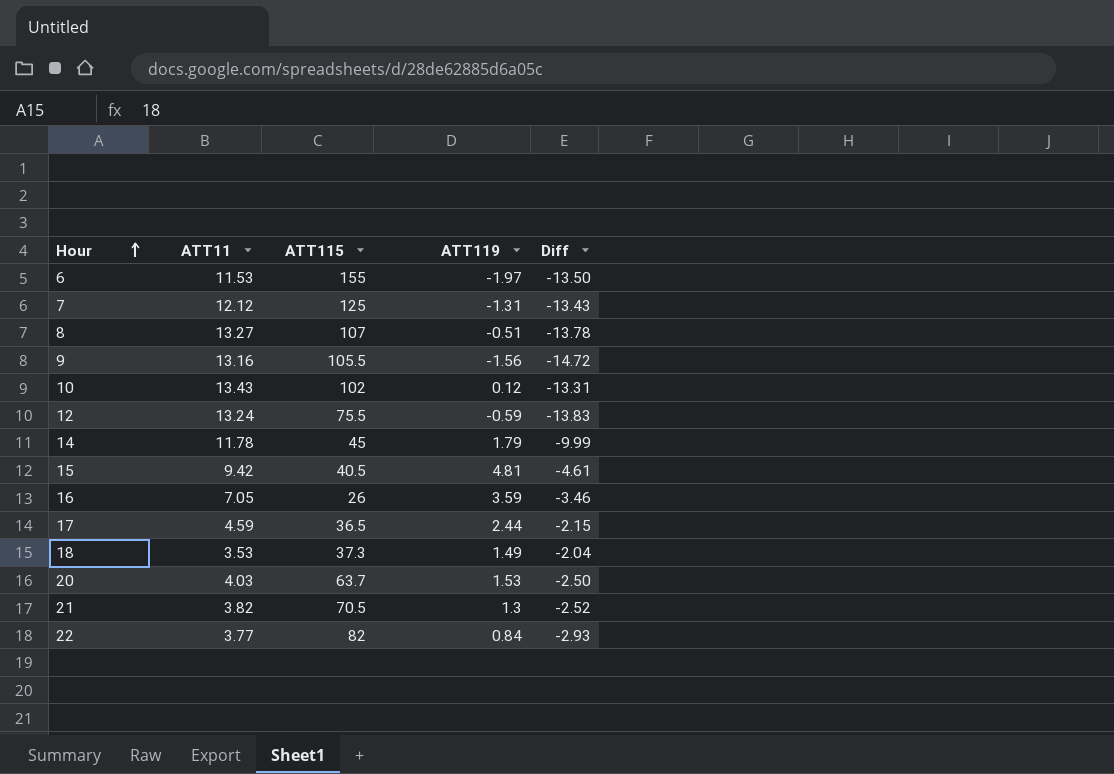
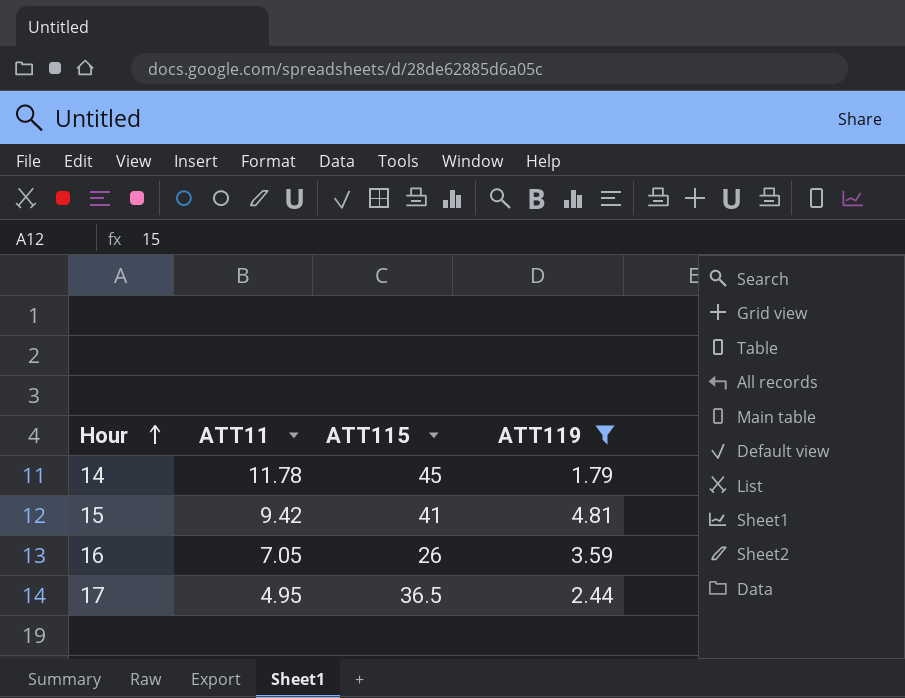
filter: none -> ATT119 >= 1.79
column Diff | formula: [ATT119] - [ATT11] -> none
15 | ATT115: 40.5 -> 41
17 | ATT11: 4.59 -> 4.95

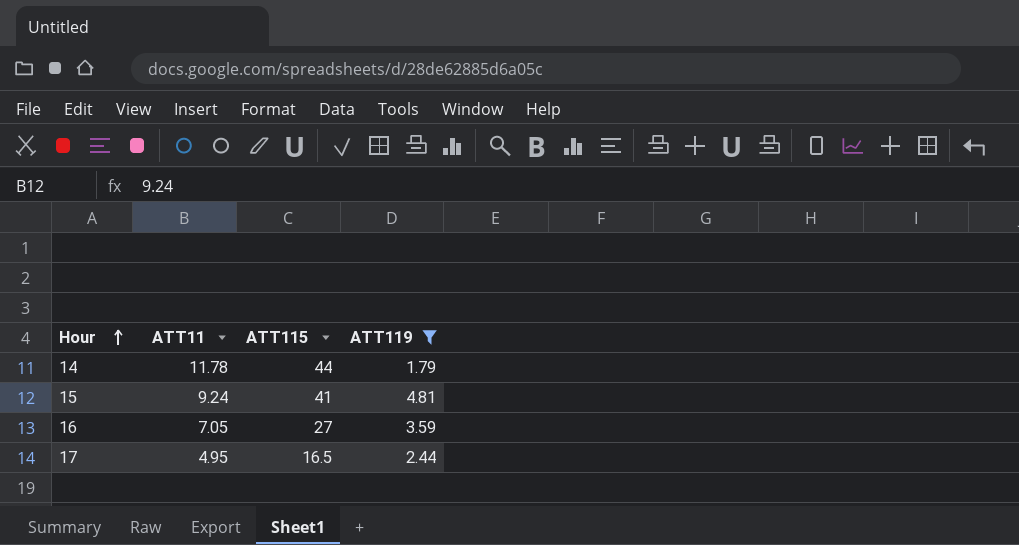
14 | ATT115: 45 -> 44
15 | ATT11: 9.42 -> 9.24
16 | ATT115: 26 -> 27
17 | ATT115: 36.5 -> 16.5

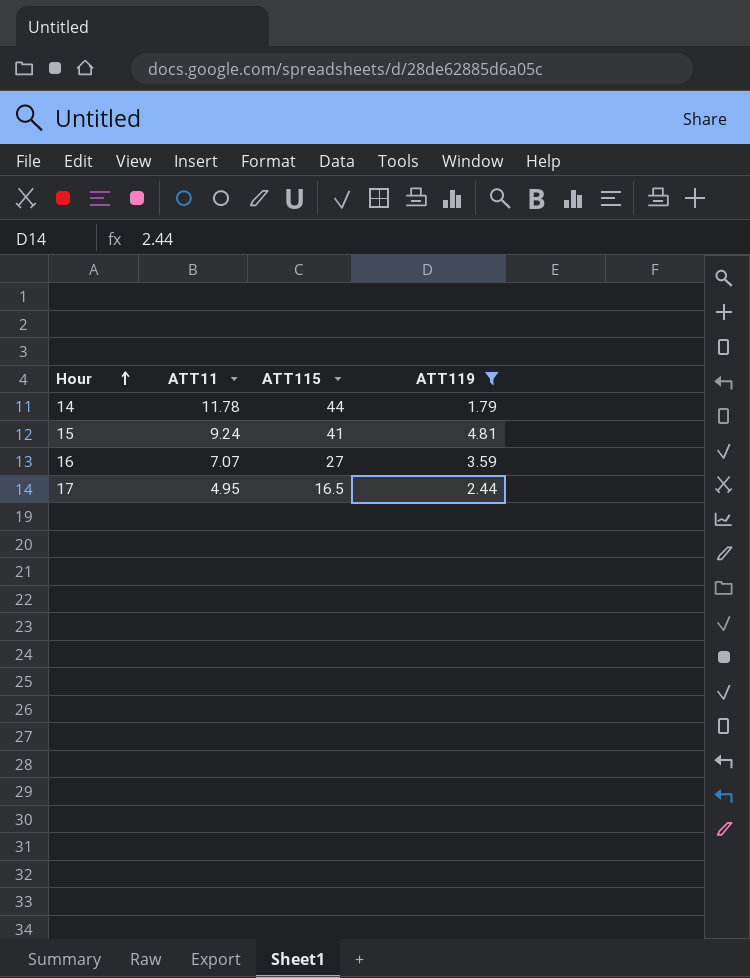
16 | ATT11: 7.05 -> 7.07

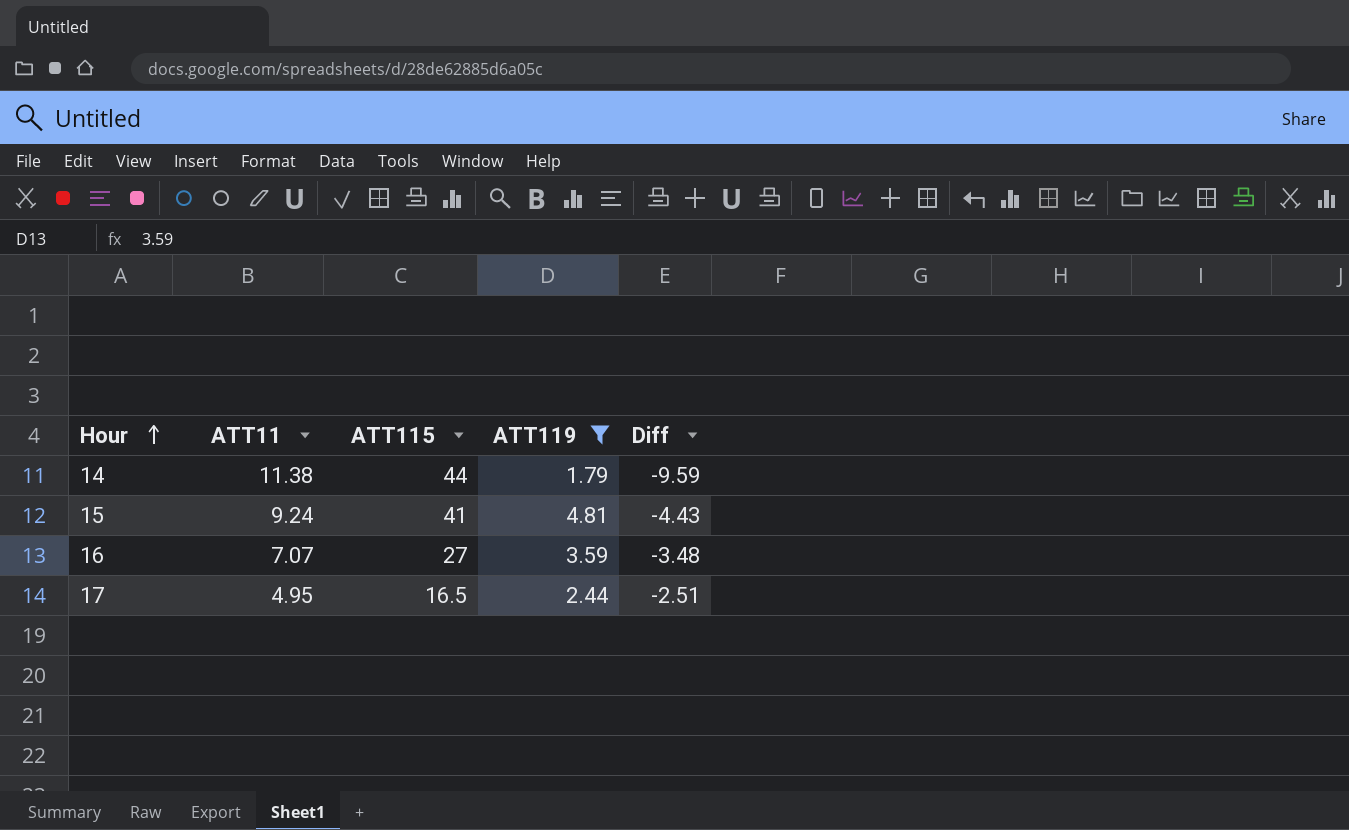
column Diff | formula: none -> [ATT119] - [ATT11]
14 | ATT11: 11.78 -> 11.38

